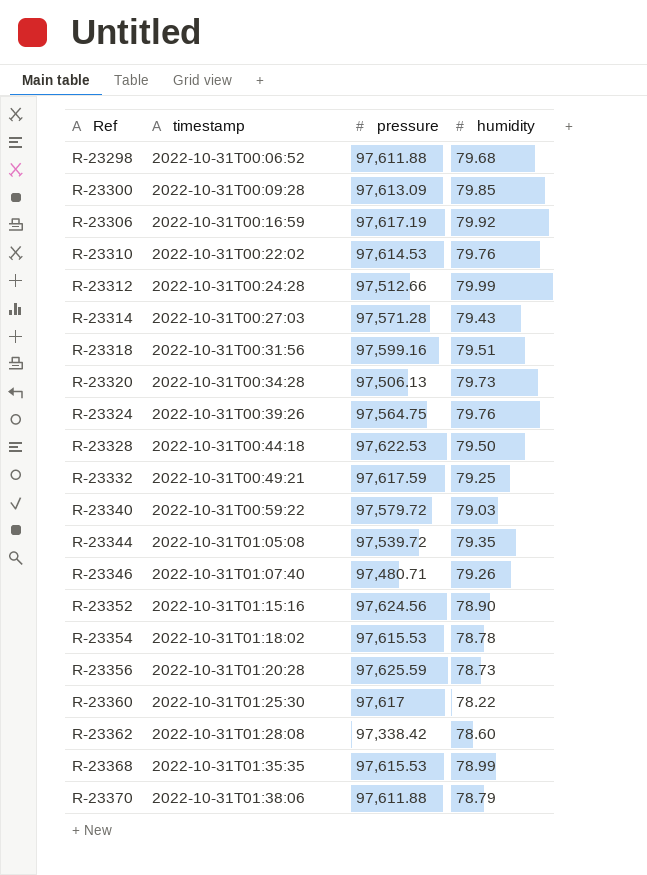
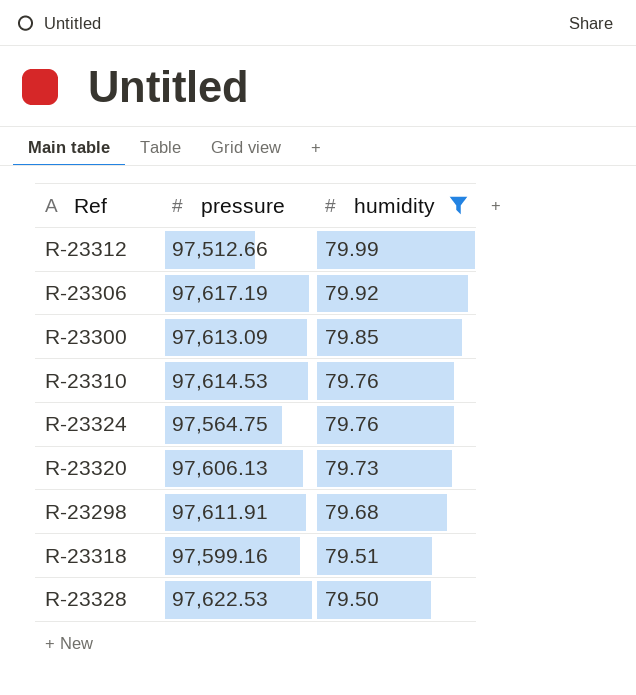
filter: none -> humidity >= 79.50
row order: Ref ascending -> humidity descending
column timestamp | position: 2 -> none
R-23320 | pressure: 97,506.13 -> 97,606.13
R-23298 | pressure: 97,611.88 -> 97,611.91

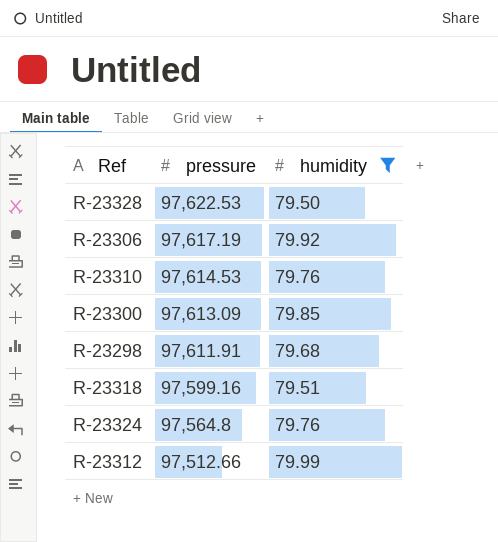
row order: humidity descending -> pressure descending
row R-23320: 97,606.13 | 79.73 -> none
R-23324 | pressure: 97,564.75 -> 97,564.8

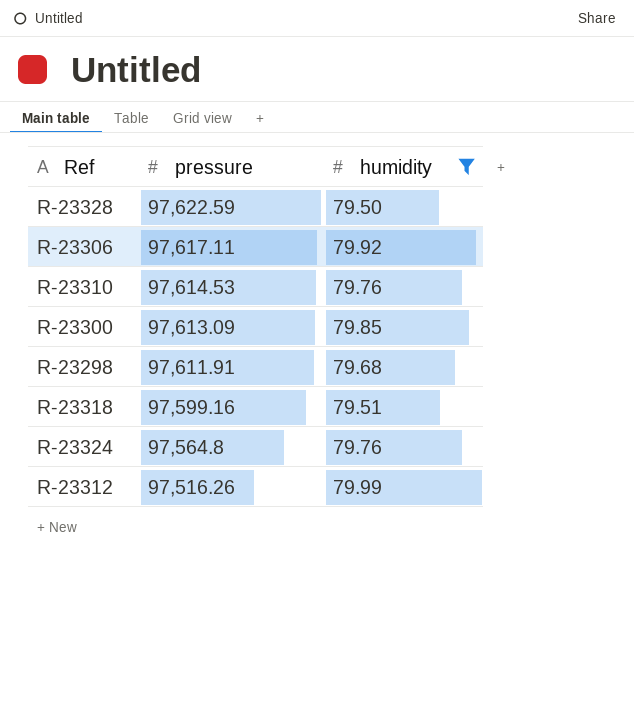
R-23328 | pressure: 97,622.53 -> 97,622.59
R-23306 | pressure: 97,617.19 -> 97,617.11
R-23312 | pressure: 97,512.66 -> 97,516.26

